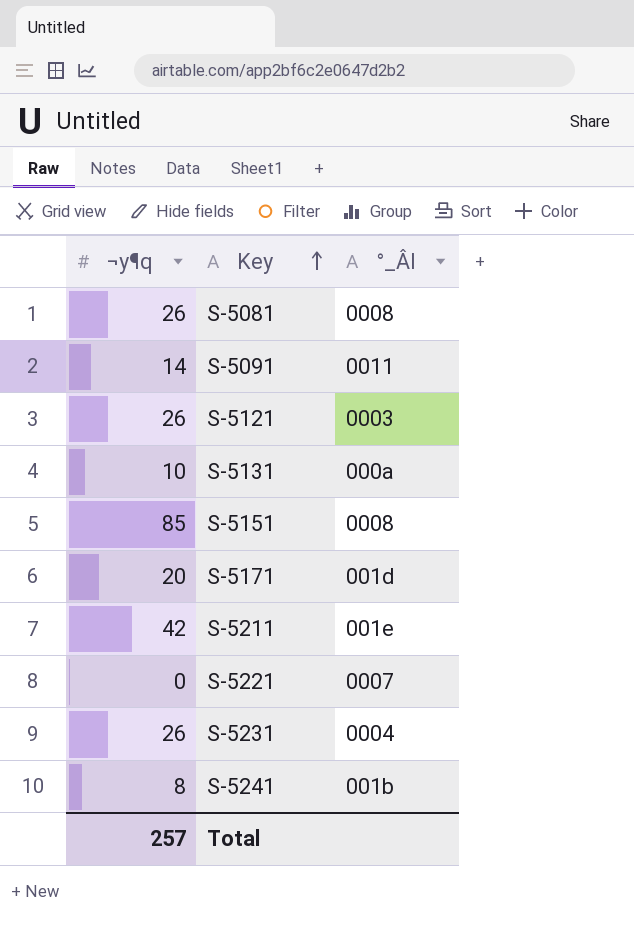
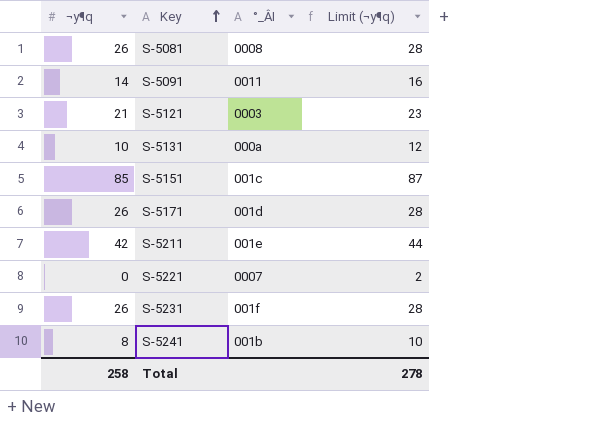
column Limit (¬y¶q) | formula: none -> [¬y¶q] + 2
S-5121 | ¬y¶q: 26 -> 21
S-5151 | °_ÂI: 0008 -> 001c
S-5171 | ¬y¶q: 20 -> 26
S-5231 | °_ÂI: 0004 -> 001f
Total | ¬y¶q: 257 -> 258

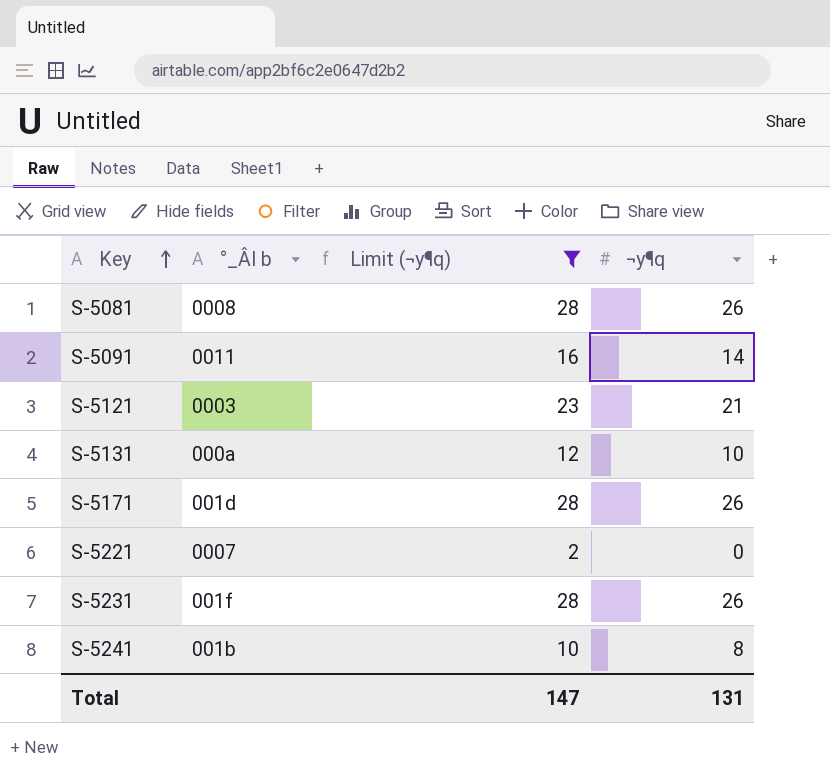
filter: none -> Limit (¬y¶q) <= 28
column name: °_ÂI -> °_ÂI b
column ¬y¶q | position: 1 -> 4
Total | Limit (¬y¶q): 278 -> 147
Total | ¬y¶q: 258 -> 131

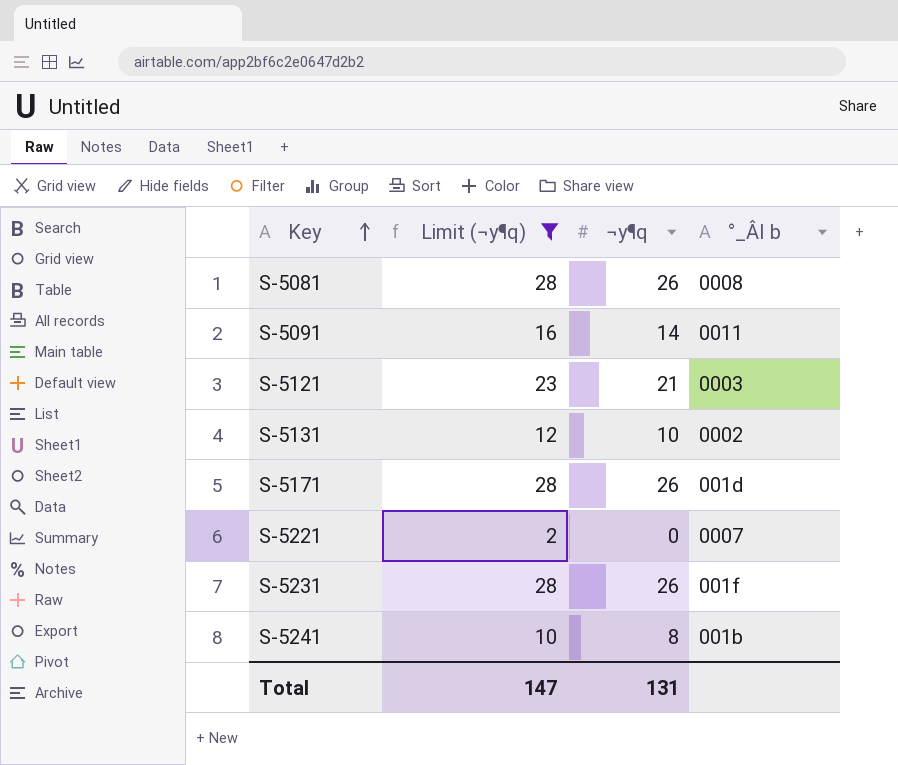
column °_ÂI b | position: 2 -> 4
S-5131 | °_ÂI b: 000a -> 0002

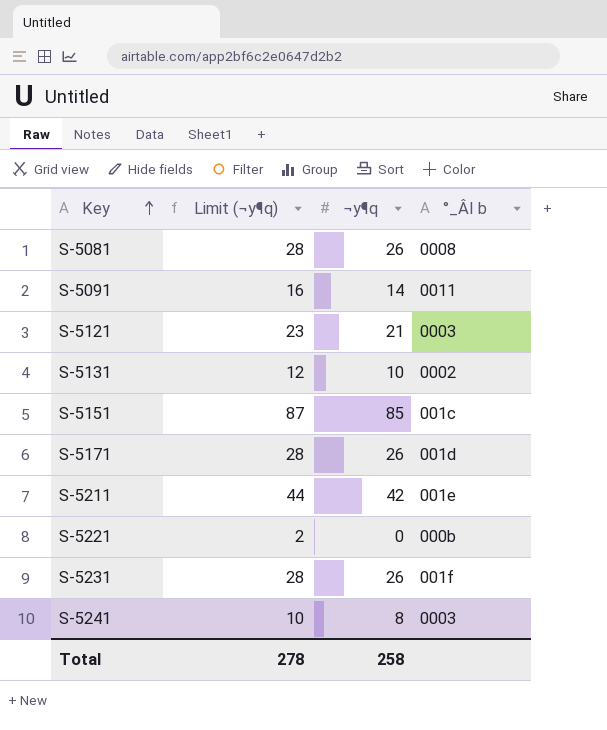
filter: Limit (¬y¶q) <= 28 -> none
S-5221 | °_ÂI b: 0007 -> 000b
S-5241 | °_ÂI b: 001b -> 0003
Total | Limit (¬y¶q): 147 -> 278
Total | ¬y¶q: 131 -> 258

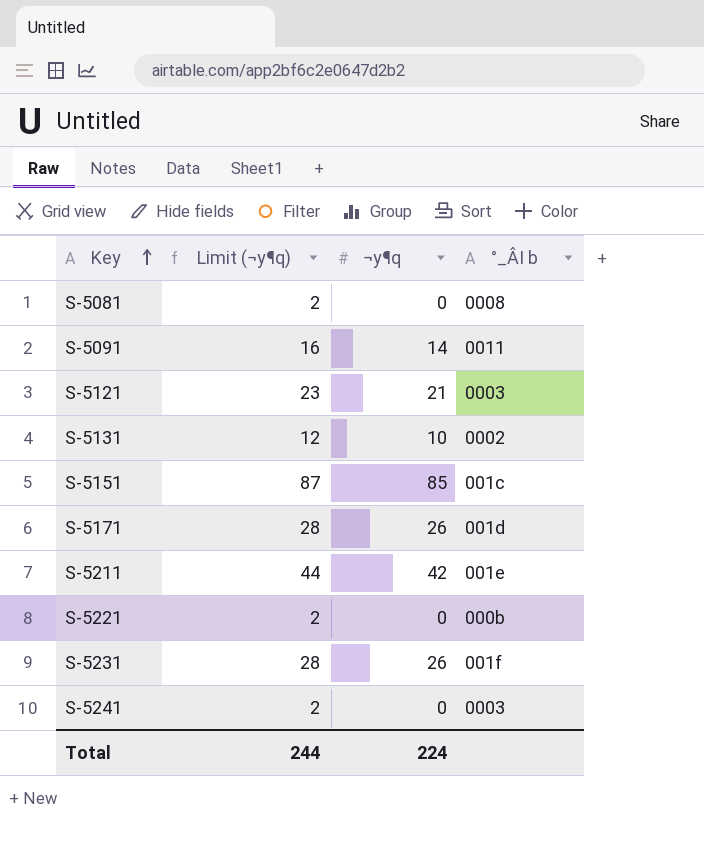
S-5081 | Limit (¬y¶q): 28 -> 2
S-5081 | ¬y¶q: 26 -> 0
S-5241 | Limit (¬y¶q): 10 -> 2
S-5241 | ¬y¶q: 8 -> 0
Total | Limit (¬y¶q): 278 -> 244
Total | ¬y¶q: 258 -> 224

